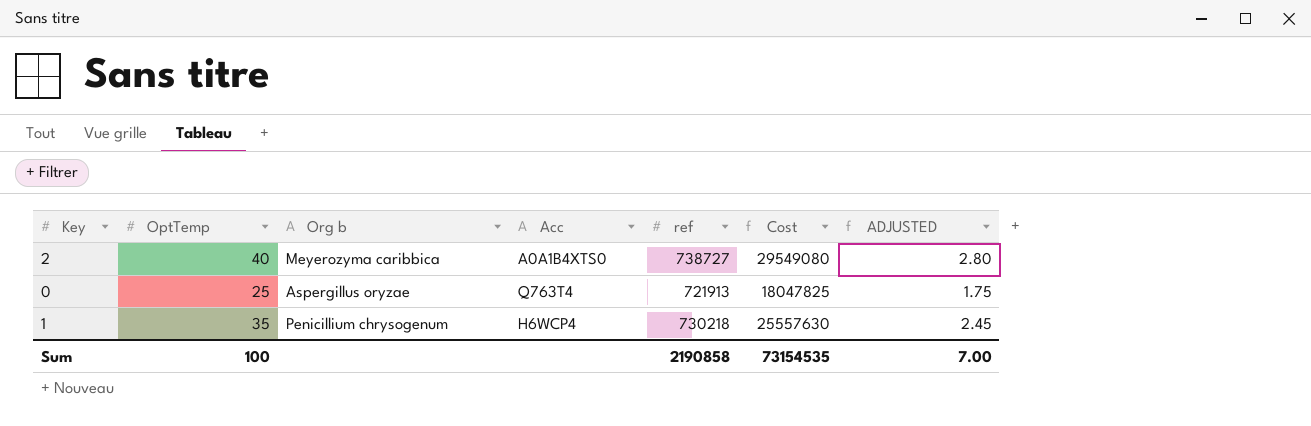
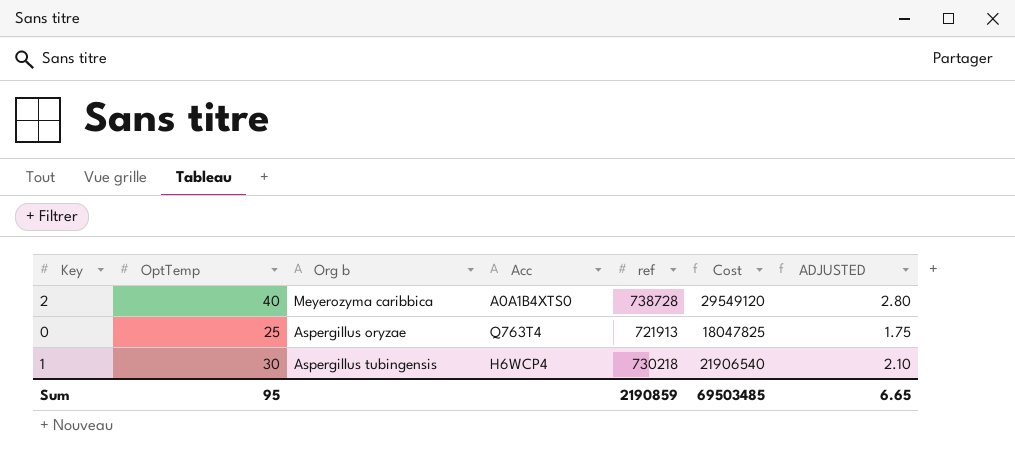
2 | ref: 738727 -> 738728
2 | Cost: 29549080 -> 29549120
1 | OptTemp: 35 -> 30
1 | Org b: Penicillium chrysogenum -> Aspergillus tubingensis
1 | Cost: 25557630 -> 21906540
1 | ADJUSTED: 2.45 -> 2.10
Sum | OptTemp: 100 -> 95
Sum | ref: 2190858 -> 2190859
Sum | Cost: 73154535 -> 69503485
Sum | ADJUSTED: 7.00 -> 6.65

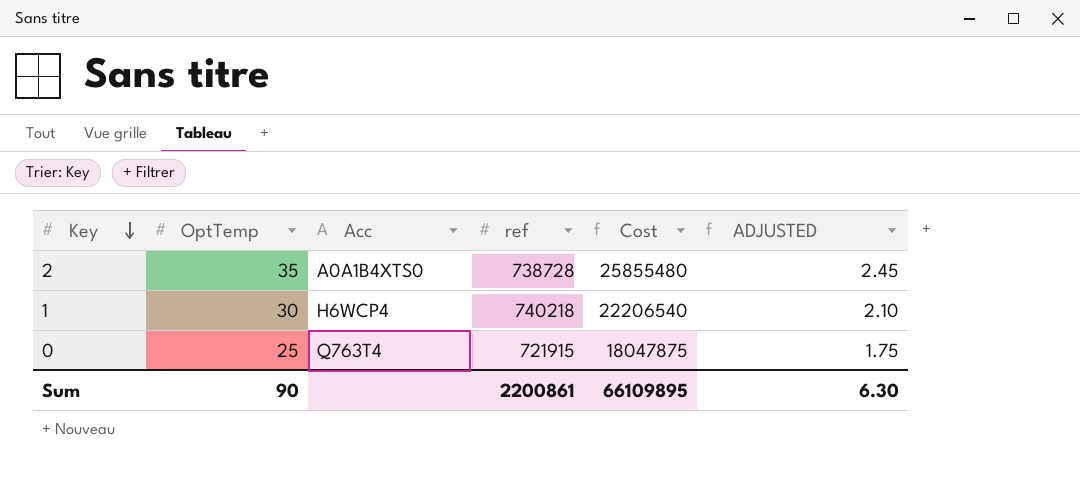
row order: none -> Key descending
column Org b | position: 3 -> none
2 | OptTemp: 40 -> 35
2 | Cost: 29549120 -> 25855480
2 | ADJUSTED: 2.80 -> 2.45
1 | ref: 730218 -> 740218
1 | Cost: 21906540 -> 22206540
0 | ref: 721913 -> 721915
0 | Cost: 18047825 -> 18047875
Sum | OptTemp: 95 -> 90
Sum | ref: 2190859 -> 2200861
Sum | Cost: 69503485 -> 66109895
Sum | ADJUSTED: 6.65 -> 6.30

